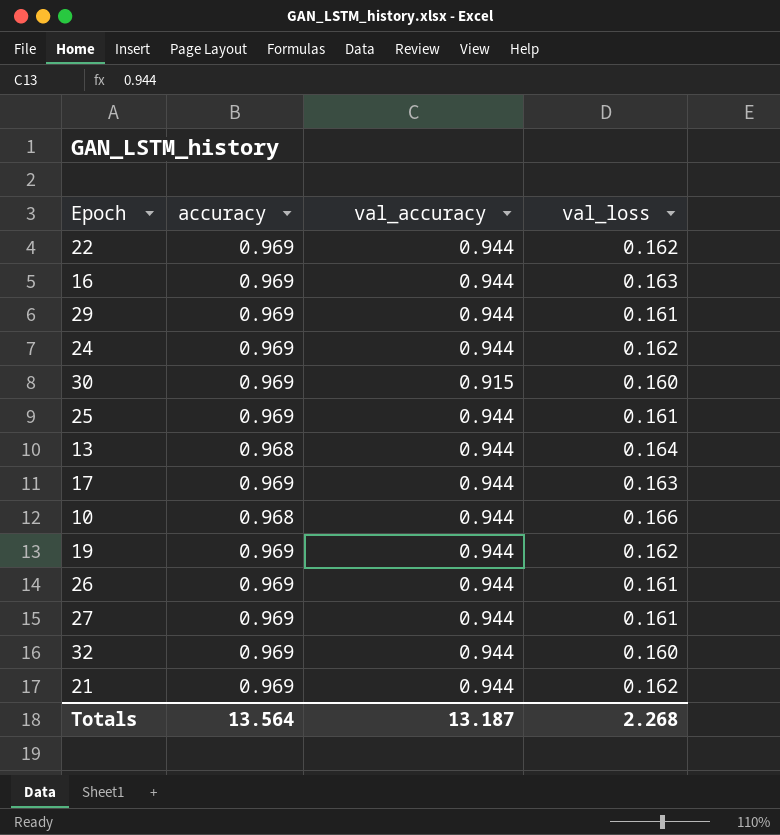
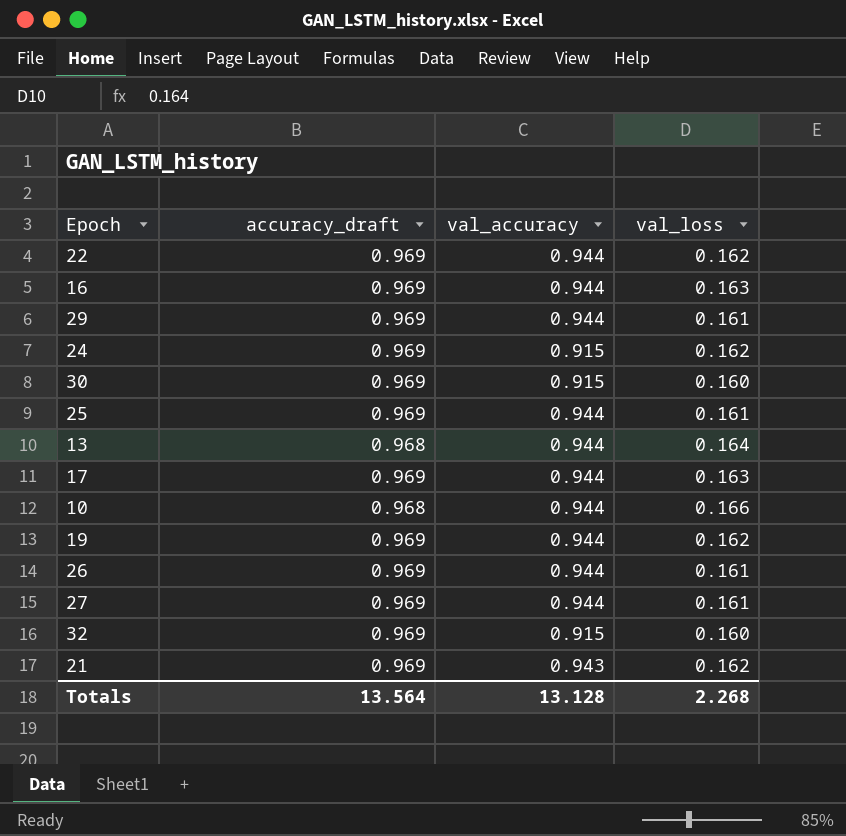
column name: accuracy -> accuracy_draft
24 | val_accuracy: 0.944 -> 0.915
32 | val_accuracy: 0.944 -> 0.915
21 | val_accuracy: 0.944 -> 0.943
Totals | val_accuracy: 13.187 -> 13.128

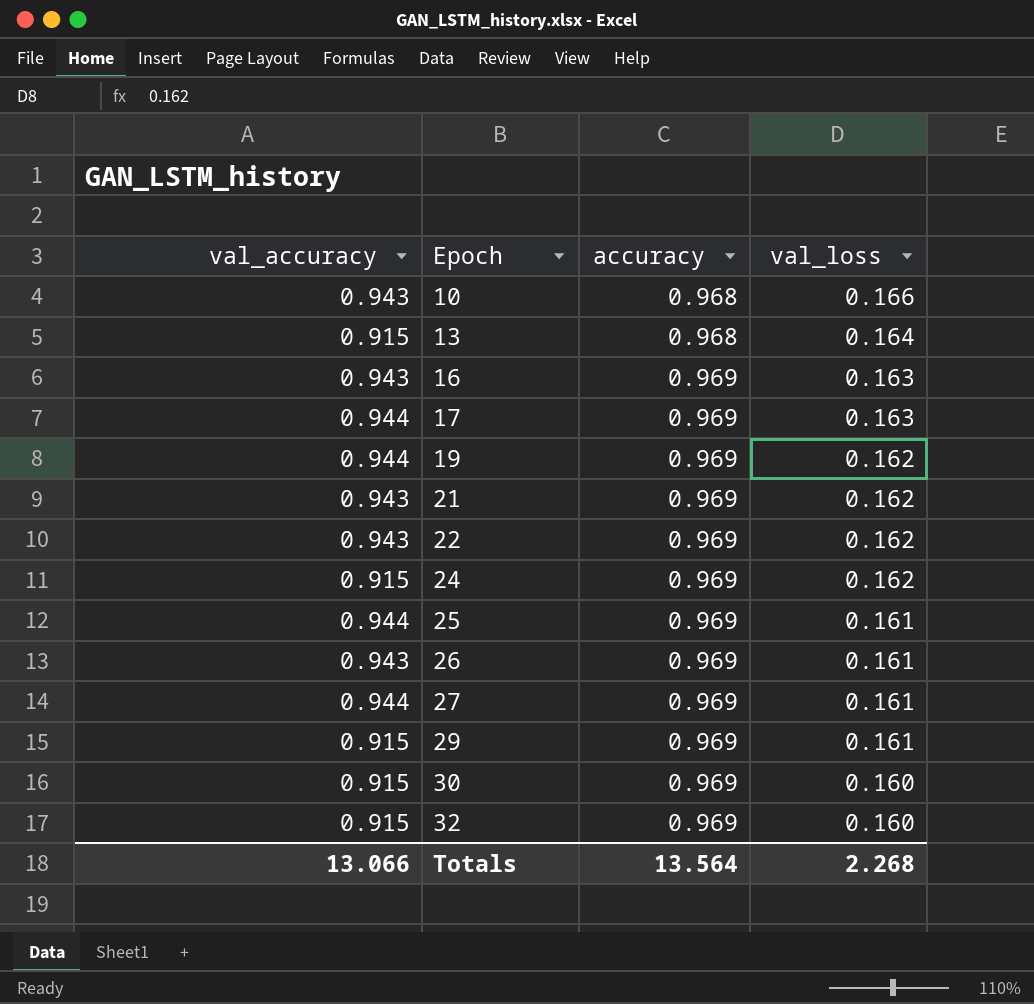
row order: none -> Epoch ascending
column val_accuracy | position: 3 -> 1
column name: accuracy_draft -> accuracy
10 | val_accuracy: 0.944 -> 0.943
13 | val_accuracy: 0.944 -> 0.915
16 | val_accuracy: 0.944 -> 0.943
22 | val_accuracy: 0.944 -> 0.943
26 | val_accuracy: 0.944 -> 0.943
29 | val_accuracy: 0.944 -> 0.915
Totals | val_accuracy: 13.128 -> 13.066

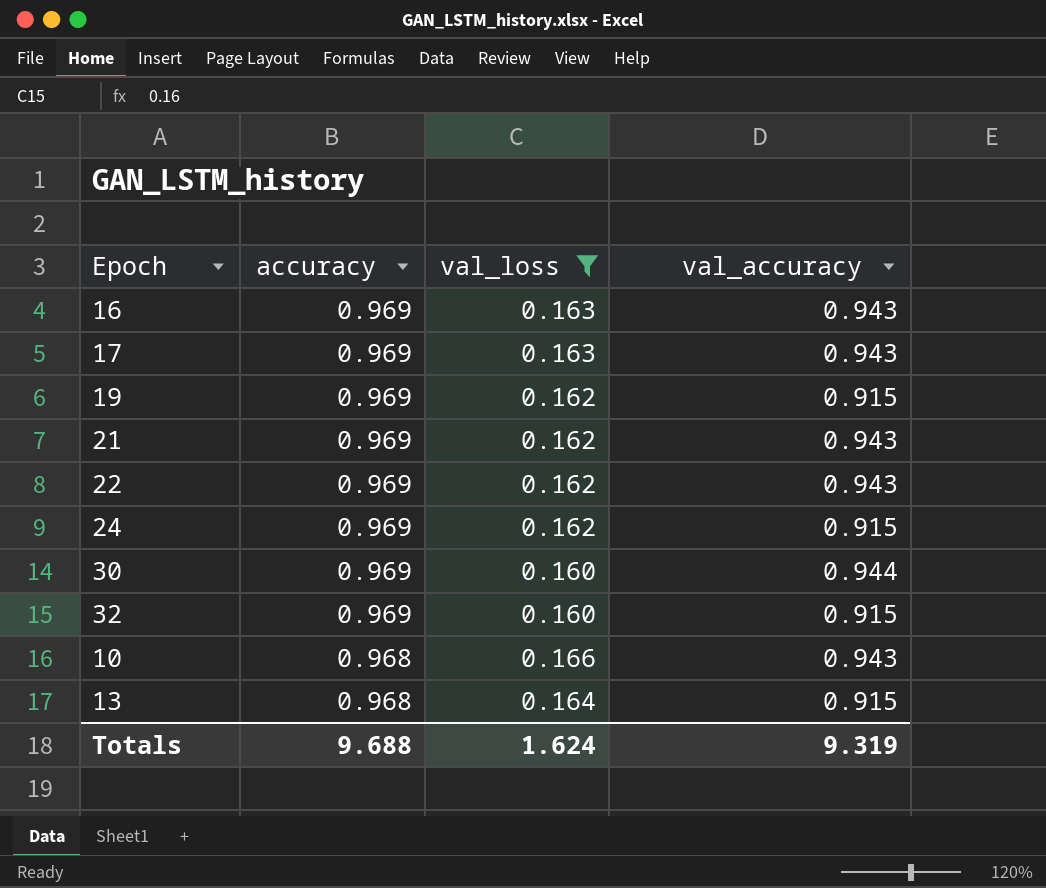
filter: none -> val_loss != 0.161
row order: Epoch ascending -> accuracy descending
column val_accuracy | position: 1 -> 4
17 | val_accuracy: 0.944 -> 0.943
19 | val_accuracy: 0.944 -> 0.915
30 | val_accuracy: 0.915 -> 0.944
Totals | accuracy: 13.564 -> 9.688
Totals | val_loss: 2.268 -> 1.624
Totals | val_accuracy: 13.066 -> 9.319

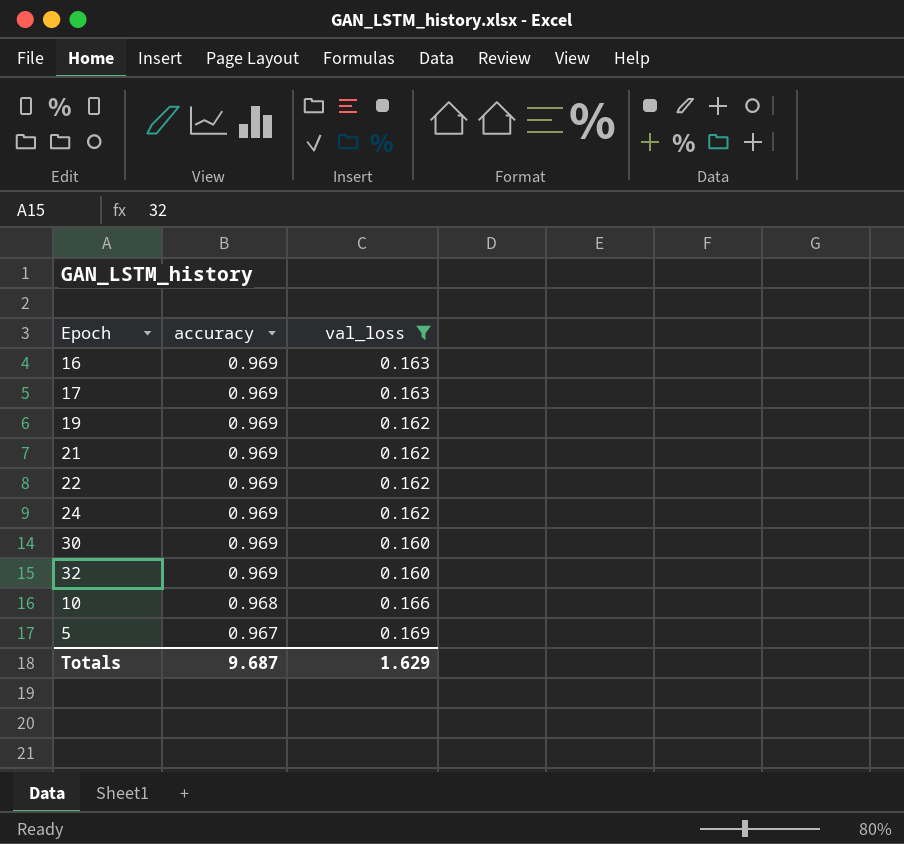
column val_accuracy | position: 4 -> none
row 13: 0.968 | 0.164 | 0.915 -> none
row 5: none -> 0.967 | 0.169
Totals | accuracy: 9.688 -> 9.687
Totals | val_loss: 1.624 -> 1.629

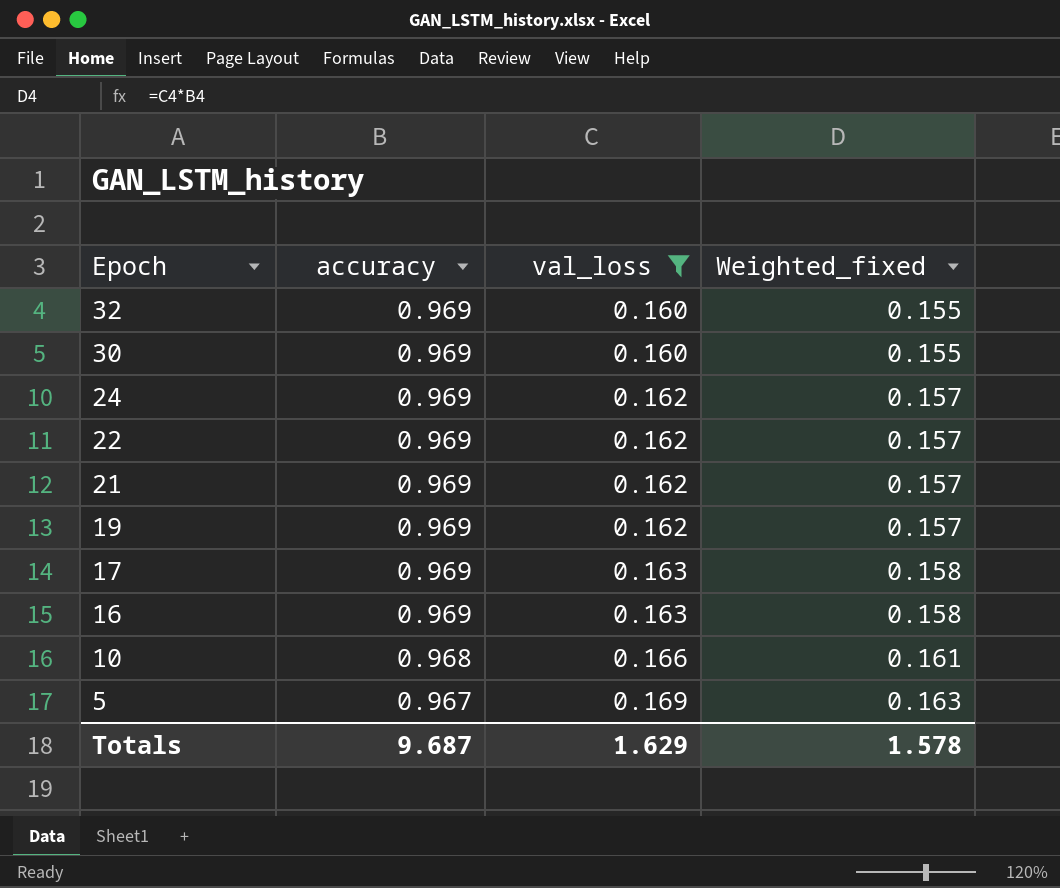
row order: accuracy descending -> Epoch descending
column Weighted_fixed | formula: none -> [accuracy] * [val_loss]

